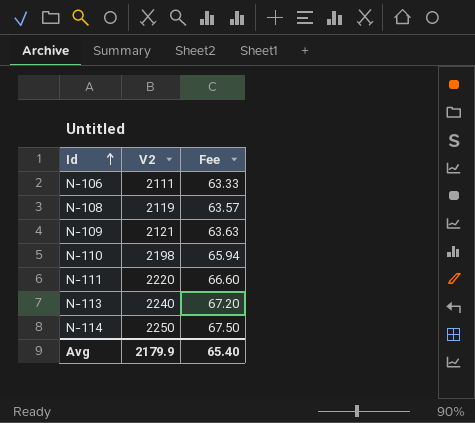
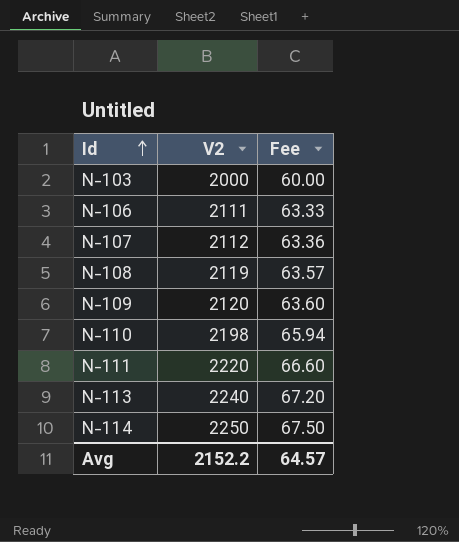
row N-103: none -> 2000 | 60.00
row N-107: none -> 2112 | 63.36
N-109 | V2: 2121 -> 2120
N-109 | Fee: 63.63 -> 63.60
Avg | V2: 2179.9 -> 2152.2
Avg | Fee: 65.40 -> 64.57

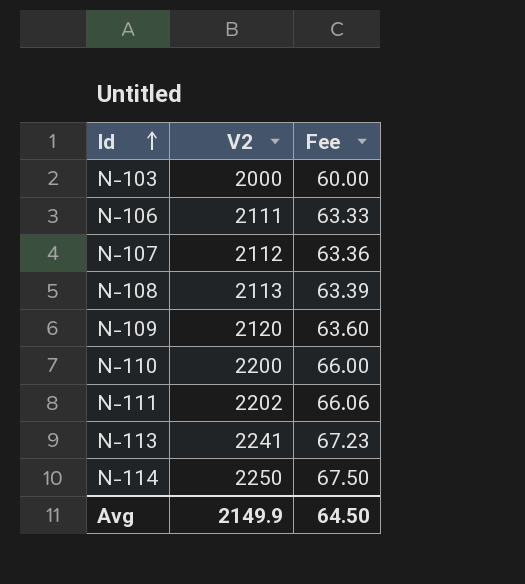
N-108 | V2: 2119 -> 2113
N-108 | Fee: 63.57 -> 63.39
N-110 | V2: 2198 -> 2200
N-110 | Fee: 65.94 -> 66.00
N-111 | V2: 2220 -> 2202
N-111 | Fee: 66.60 -> 66.06
N-113 | V2: 2240 -> 2241
N-113 | Fee: 67.20 -> 67.23
Avg | V2: 2152.2 -> 2149.9
Avg | Fee: 64.57 -> 64.50

